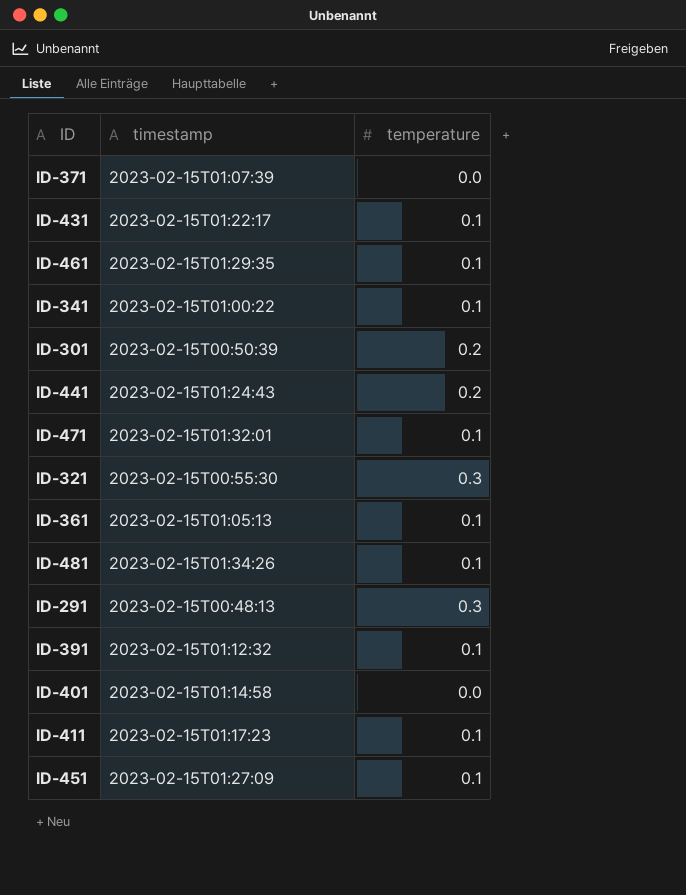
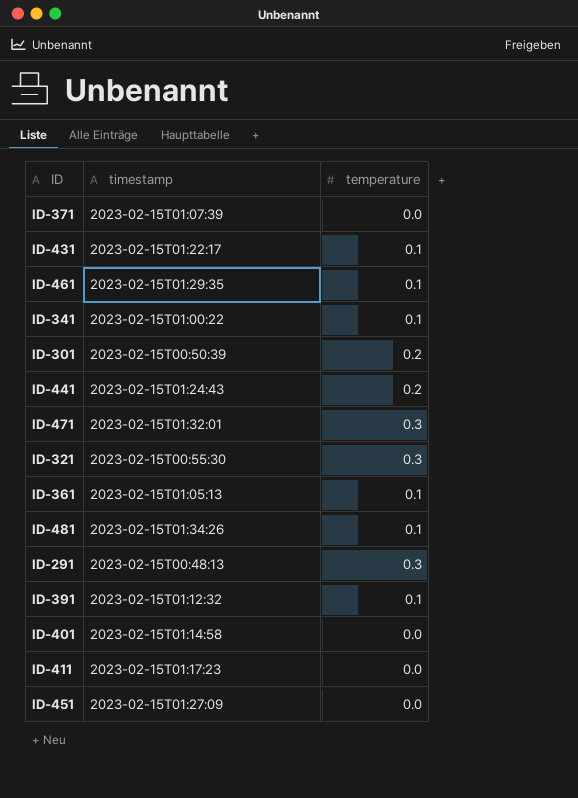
ID-471 | temperature: 0.1 -> 0.3
ID-411 | temperature: 0.1 -> 0.0
ID-451 | temperature: 0.1 -> 0.0

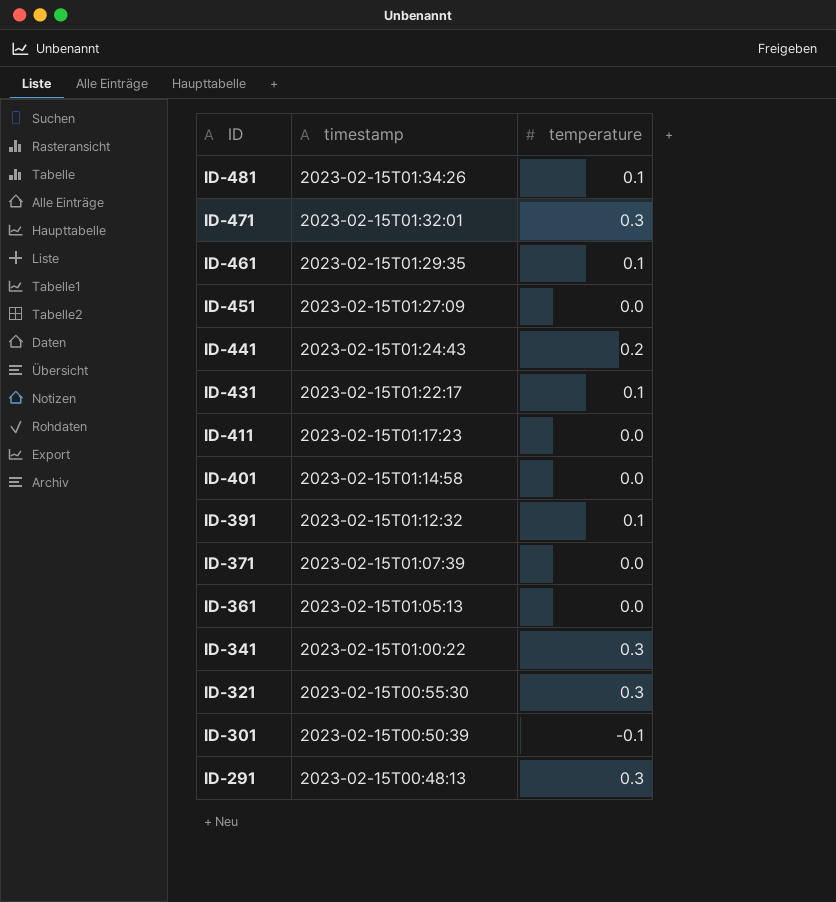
row order: none -> ID descending
ID-361 | temperature: 0.1 -> 0.0
ID-341 | temperature: 0.1 -> 0.3
ID-301 | temperature: 0.2 -> -0.1

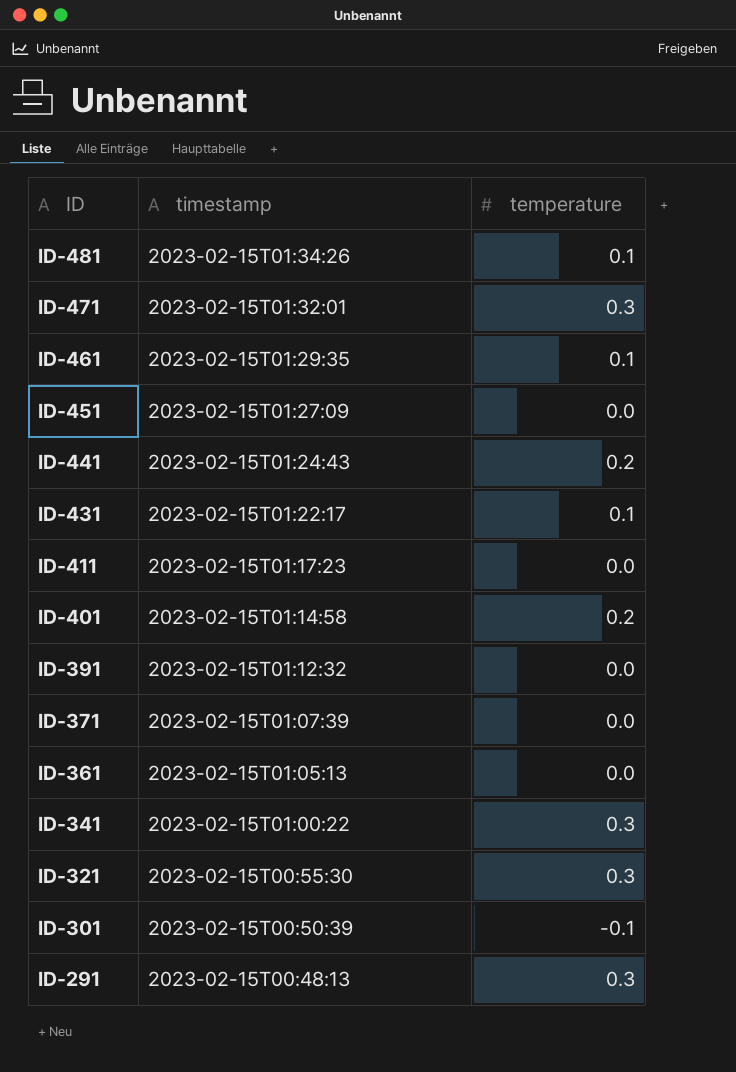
ID-401 | temperature: 0.0 -> 0.2
ID-391 | temperature: 0.1 -> 0.0

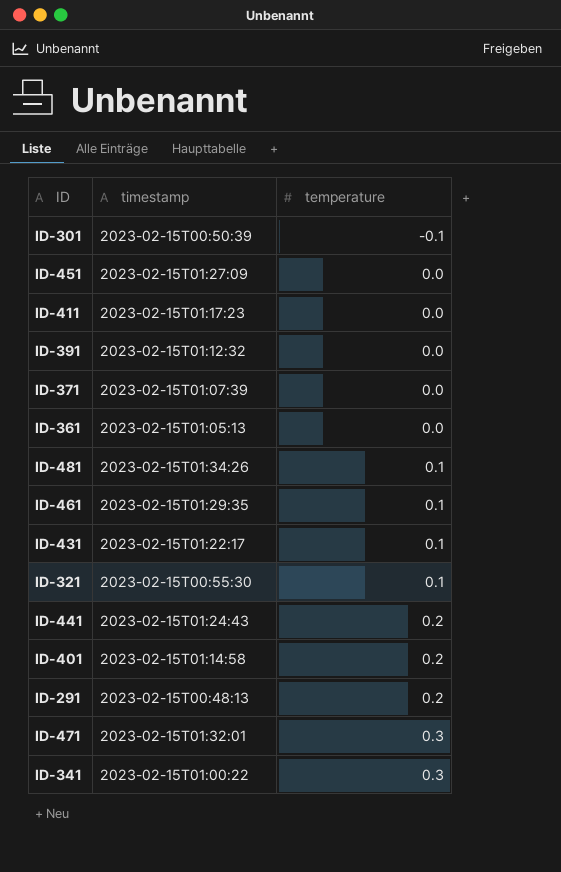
row order: ID descending -> temperature ascending
ID-321 | temperature: 0.3 -> 0.1
ID-291 | temperature: 0.3 -> 0.2

